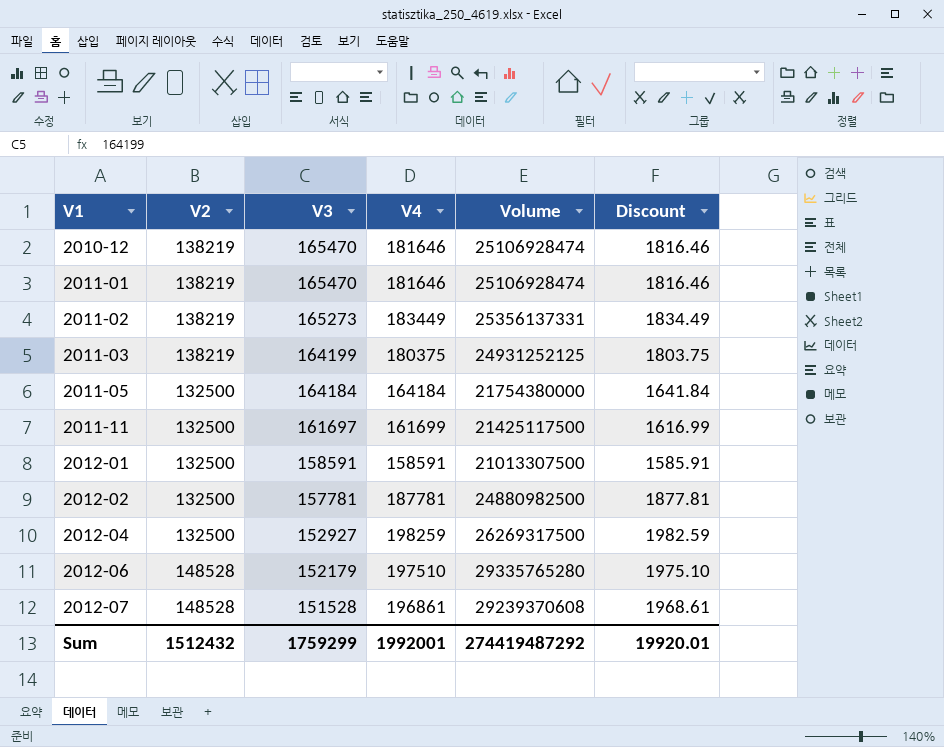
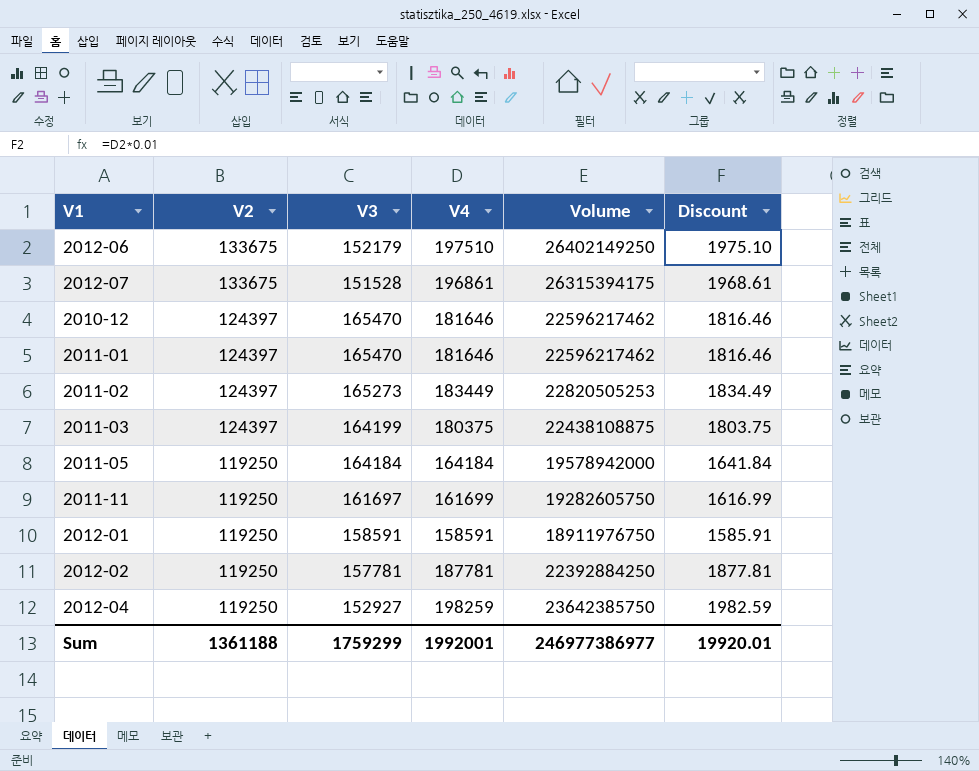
row order: V1 ascending -> V2 descending
2012-06 | V2: 148528 -> 133675
2012-06 | Volume: 29335765280 -> 26402149250
2012-07 | V2: 148528 -> 133675
2012-07 | Volume: 29239370608 -> 26315394175
2010-12 | V2: 138219 -> 124397
2010-12 | Volume: 25106928474 -> 22596217462
2011-01 | V2: 138219 -> 124397
2011-01 | Volume: 25106928474 -> 22596217462
2011-02 | V2: 138219 -> 124397
2011-02 | Volume: 25356137331 -> 22820505253
2011-03 | V2: 138219 -> 124397
2011-03 | Volume: 24931252125 -> 22438108875
2011-05 | V2: 132500 -> 119250
2011-05 | Volume: 21754380000 -> 19578942000
2011-11 | V2: 132500 -> 119250
2011-11 | Volume: 21425117500 -> 19282605750
2012-01 | V2: 132500 -> 119250
2012-01 | Volume: 21013307500 -> 18911976750
2012-02 | V2: 132500 -> 119250
2012-02 | Volume: 24880982500 -> 22392884250
2012-04 | V2: 132500 -> 119250
2012-04 | Volume: 26269317500 -> 23642385750
Sum | V2: 1512432 -> 1361188
Sum | Volume: 274419487292 -> 246977386977

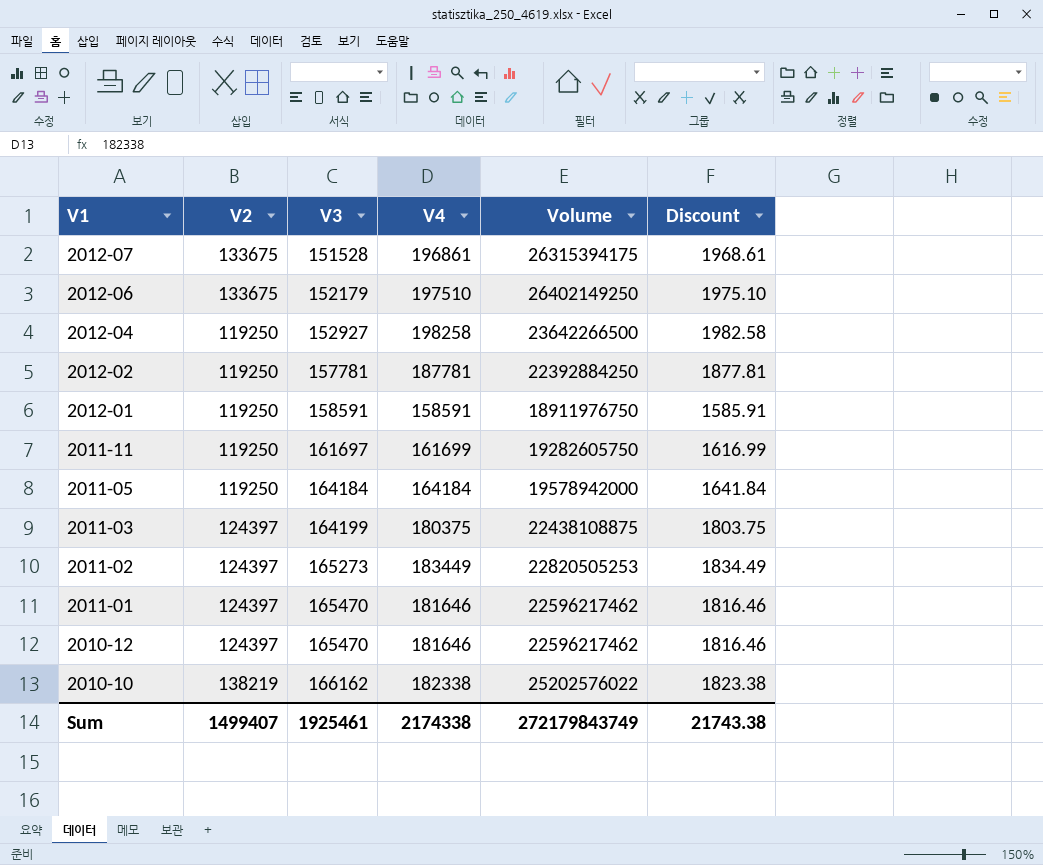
row order: V2 descending -> V1 descending
2012-04 | V4: 198259 -> 198258
2012-04 | Volume: 23642385750 -> 23642266500
2012-04 | Discount: 1982.59 -> 1982.58
row 2010-10: none -> 138219 | 166162 | 182338 | 25202576022 | 1823.38
Sum | V2: 1361188 -> 1499407
Sum | V3: 1759299 -> 1925461
Sum | V4: 1992001 -> 2174338
Sum | Volume: 246977386977 -> 272179843749
Sum | Discount: 19920.01 -> 21743.38

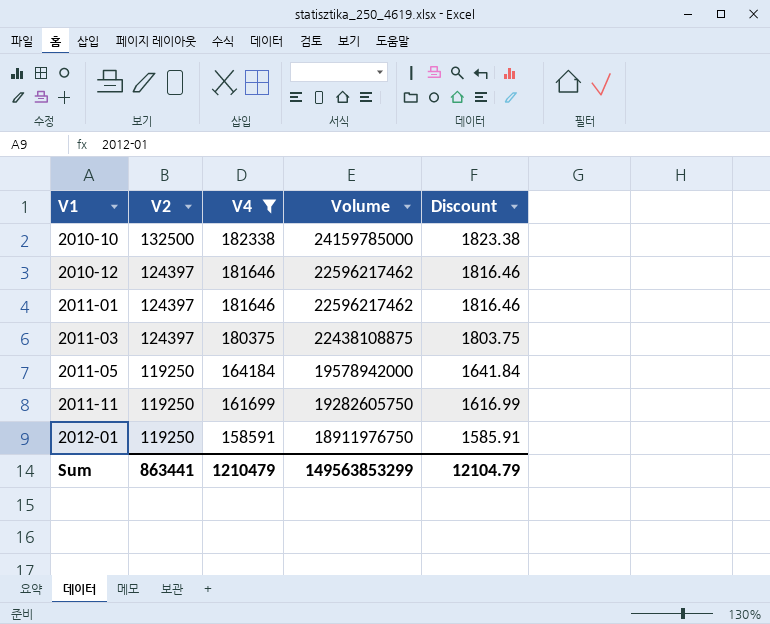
filter: none -> V4 <= 182338
row order: V1 descending -> V1 ascending
column V3 | position: 3 -> none
2010-10 | V2: 138219 -> 132500
2010-10 | Volume: 25202576022 -> 24159785000
Sum | V2: 1499407 -> 863441
Sum | V4: 2174338 -> 1210479
Sum | Volume: 272179843749 -> 149563853299
Sum | Discount: 21743.38 -> 12104.79

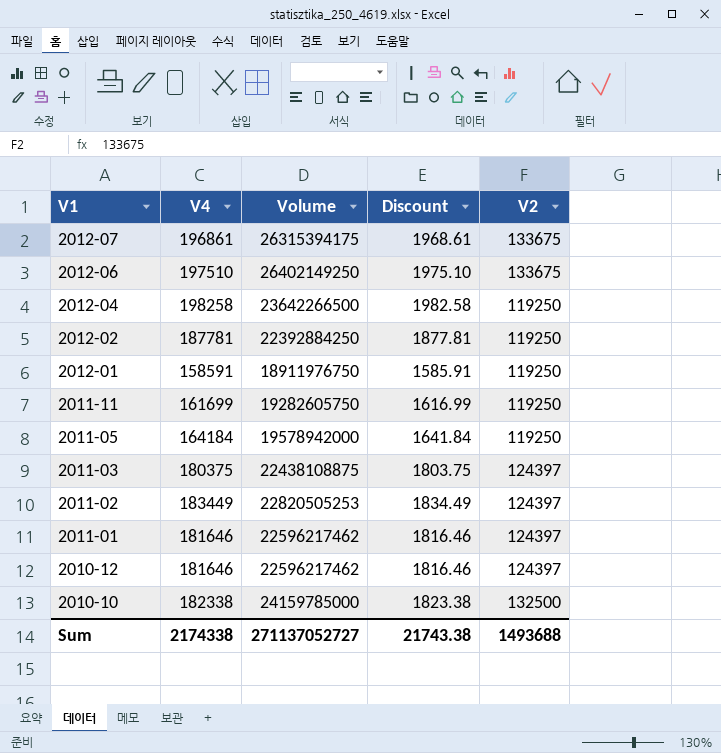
filter: V4 <= 182338 -> none
row order: V1 ascending -> V1 descending
column V2 | position: 2 -> 5
Sum | V4: 1210479 -> 2174338
Sum | Volume: 149563853299 -> 271137052727
Sum | Discount: 12104.79 -> 21743.38
Sum | V2: 863441 -> 1493688

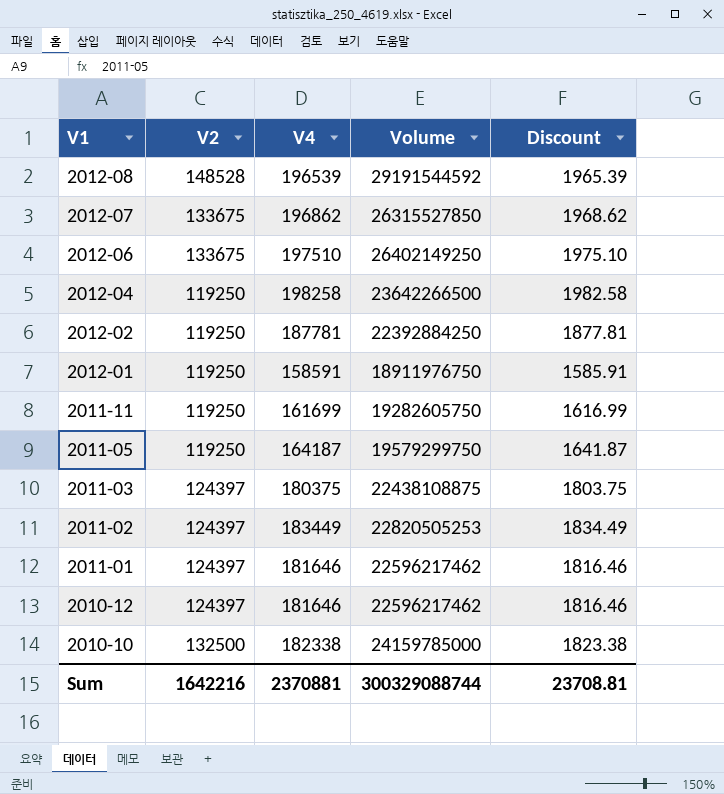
column V2 | position: 5 -> 2
row 2012-08: none -> 148528 | 196539 | 29191544592 | 1965.39
2012-07 | V4: 196861 -> 196862
2012-07 | Volume: 26315394175 -> 26315527850
2012-07 | Discount: 1968.61 -> 1968.62
2011-05 | V4: 164184 -> 164187
2011-05 | Volume: 19578942000 -> 19579299750
2011-05 | Discount: 1641.84 -> 1641.87
Sum | V2: 1493688 -> 1642216
Sum | V4: 2174338 -> 2370881
Sum | Volume: 271137052727 -> 300329088744
Sum | Discount: 21743.38 -> 23708.81

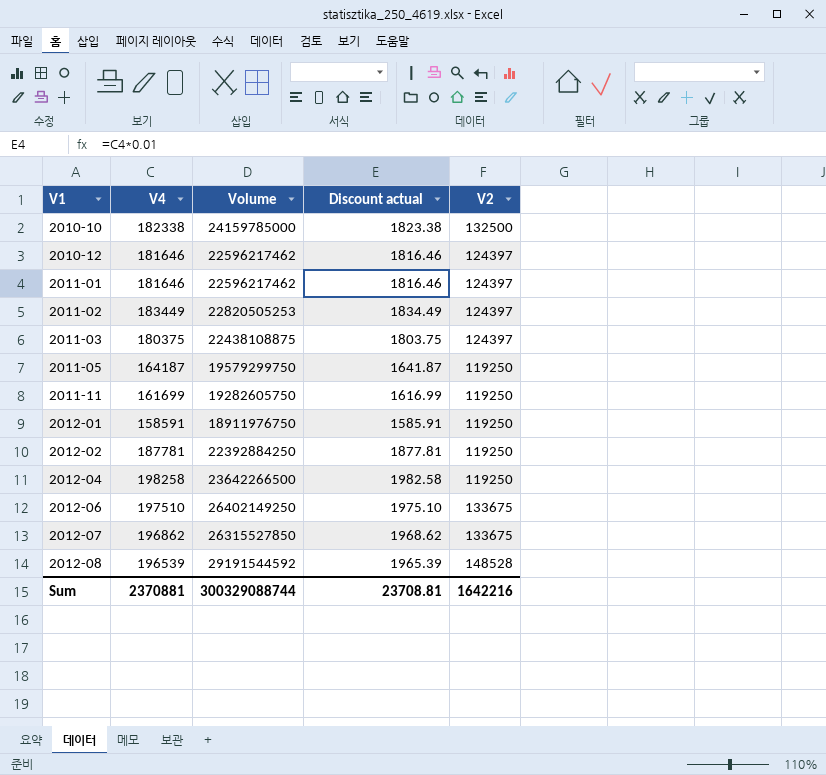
row order: V1 descending -> V1 ascending
column name: Discount -> Discount actual
column V2 | position: 2 -> 5

